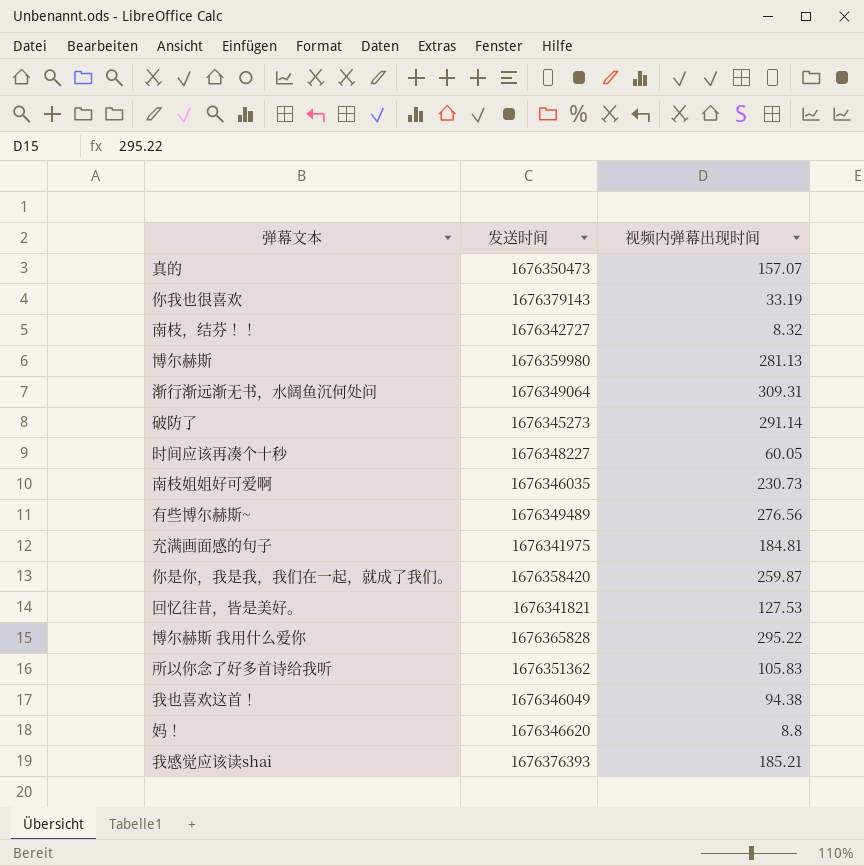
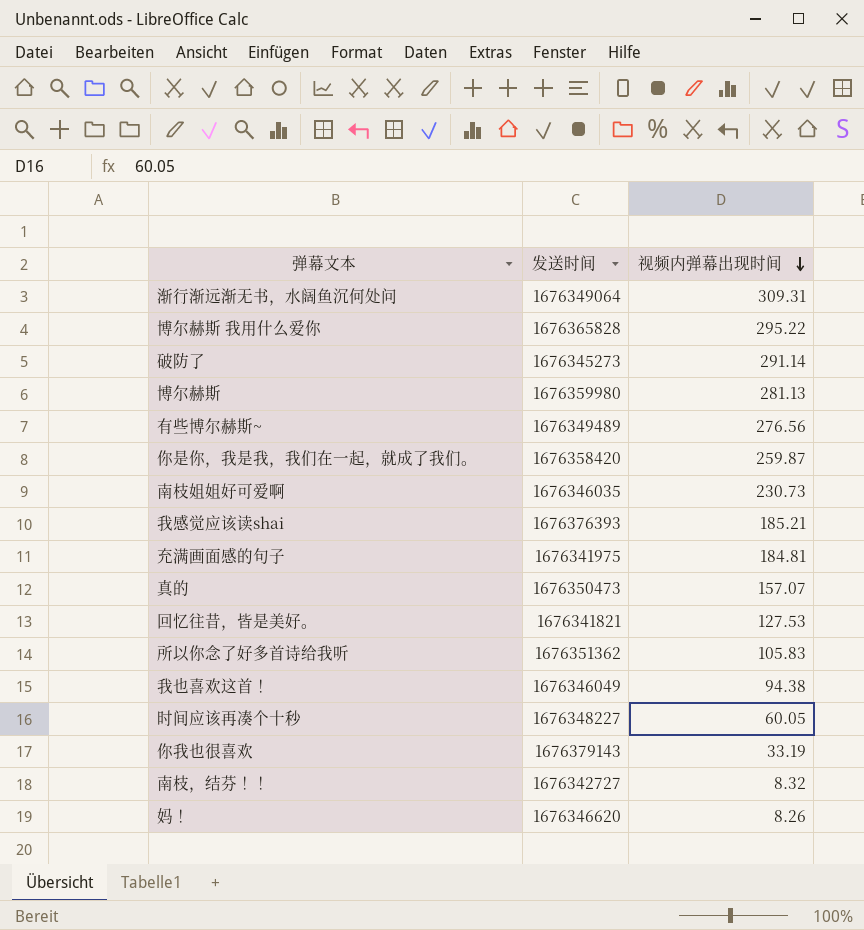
row order: none -> 视频内弹幕出现时间 descending
妈！ | 视频内弹幕出现时间: 8.8 -> 8.26

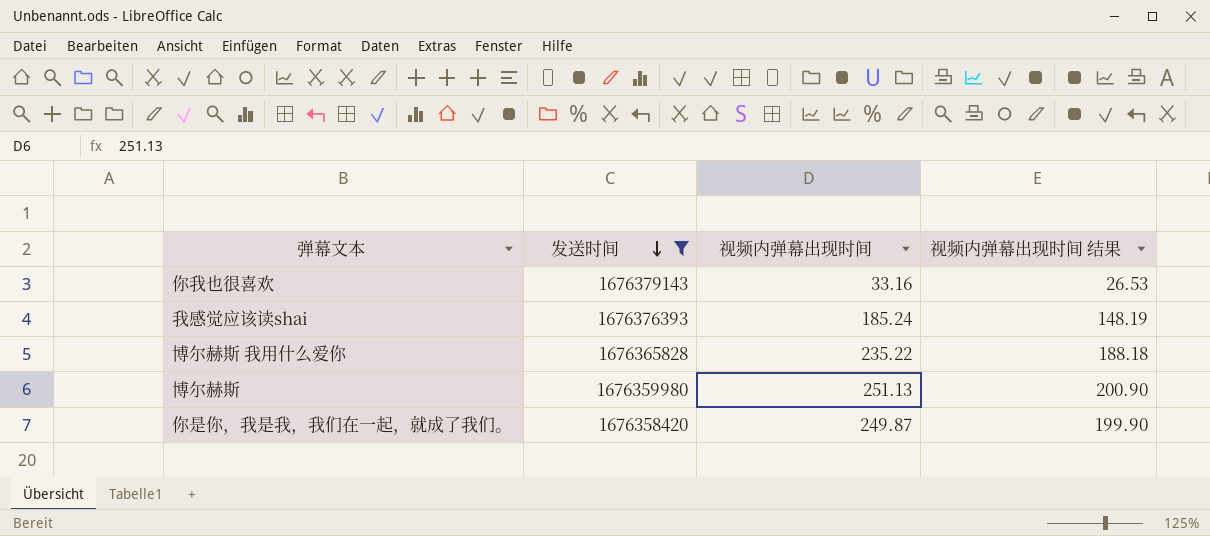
filter: none -> 发送时间 >= 1676358420
row order: 视频内弹幕出现时间 descending -> 发送时间 descending
column 视频内弹幕出现时间 结果 | formula: none -> [视频内弹幕出现时间] * 0.8
你我也很喜欢 | 视频内弹幕出现时间: 33.19 -> 33.16
我感觉应该读shai | 视频内弹幕出现时间: 185.21 -> 185.24
博尔赫斯 我用什么爱你 | 视频内弹幕出现时间: 295.22 -> 235.22
博尔赫斯 | 视频内弹幕出现时间: 281.13 -> 251.13
你是你，我是我，我们在一起，就成了我们。 | 视频内弹幕出现时间: 259.87 -> 249.87

